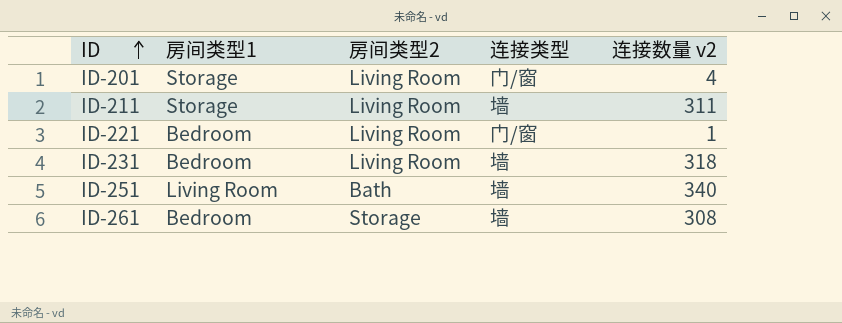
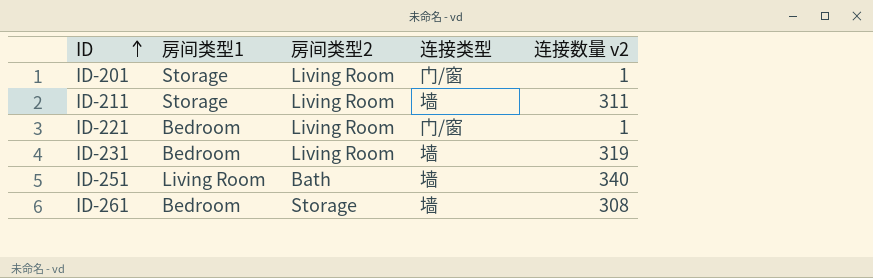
ID-201 | 连接数量 v2: 4 -> 1
ID-231 | 连接数量 v2: 318 -> 319

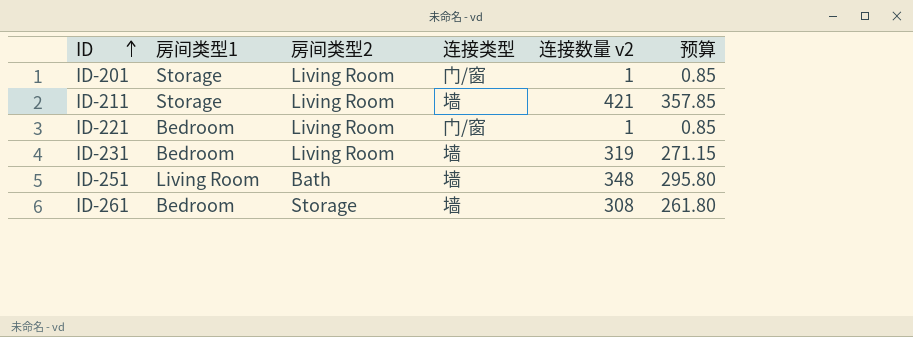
column 预算 | formula: none -> [连接数量 v2] * 0.85
ID-211 | 连接数量 v2: 311 -> 421
ID-251 | 连接数量 v2: 340 -> 348

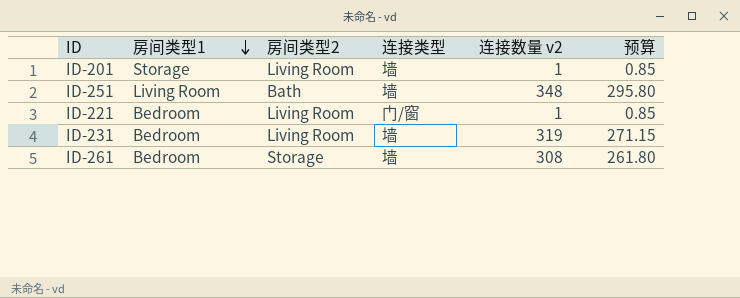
row order: ID ascending -> 房间类型1 descending
row ID-211: Storage | Living Room | 墙 | 421 | 357.85 -> none
ID-201 | 连接类型: 门/窗 -> 墙

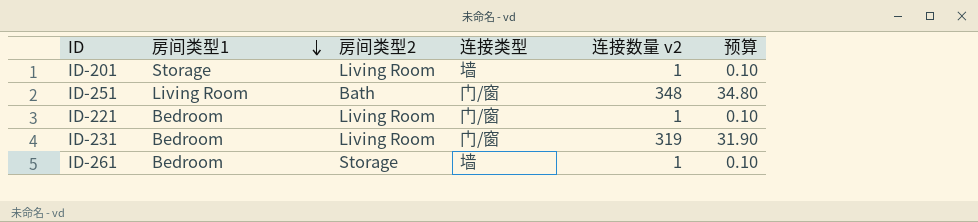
column 预算 | formula: [连接数量 v2] * 0.85 -> [连接数量 v2] * 0.1
ID-251 | 连接类型: 墙 -> 门/窗
ID-231 | 连接类型: 墙 -> 门/窗
ID-261 | 连接数量 v2: 308 -> 1

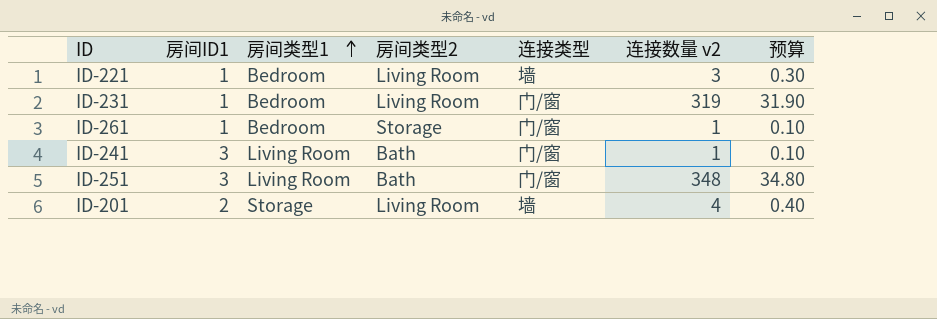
row order: 房间类型1 descending -> 房间类型1 ascending
column 房间ID1 | position: none -> 2
ID-221 | 连接类型: 门/窗 -> 墙
ID-221 | 连接数量 v2: 1 -> 3
ID-221 | 预算: 0.10 -> 0.30
ID-261 | 连接类型: 墙 -> 门/窗
row ID-241: none -> 3 | Living Room | Bath | 门/窗 | 1 | 0.10
ID-201 | 连接数量 v2: 1 -> 4
ID-201 | 预算: 0.10 -> 0.40

